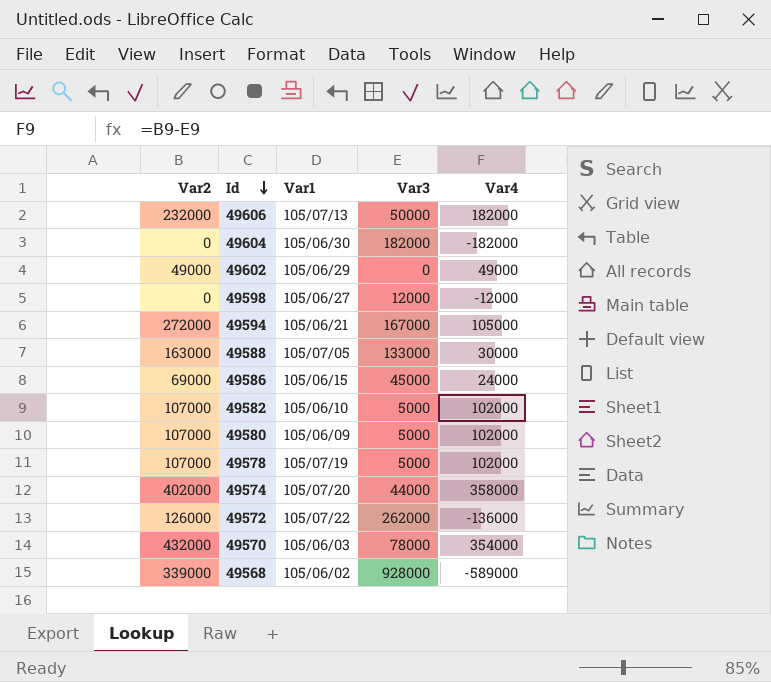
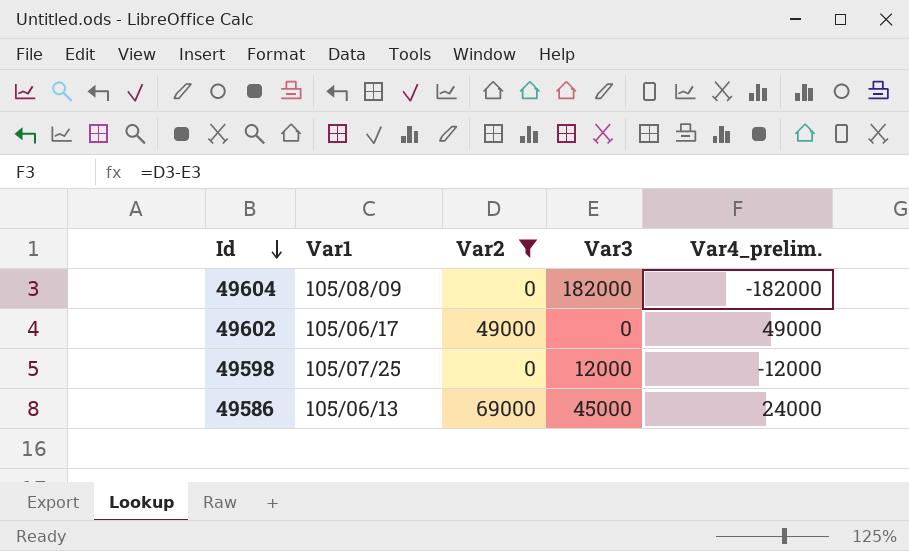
filter: none -> Var2 <= 69000
column Var2 | position: 1 -> 3
column name: Var4 -> Var4_prelim.
49604 | Var1: 105/06/30 -> 105/08/09
49602 | Var1: 105/06/29 -> 105/06/17
49598 | Var1: 105/06/27 -> 105/07/25
49586 | Var1: 105/06/15 -> 105/06/13

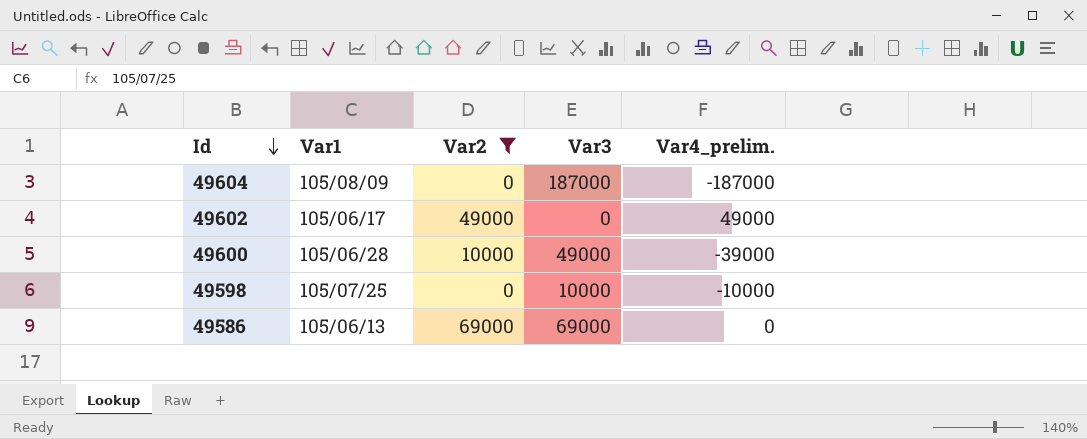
49604 | Var3: 182000 -> 187000
49604 | Var4_prelim.: -182000 -> -187000
row 49600: none -> 105/06/28 | 10000 | 49000 | -39000
49598 | Var3: 12000 -> 10000
49598 | Var4_prelim.: -12000 -> -10000
49586 | Var3: 45000 -> 69000
49586 | Var4_prelim.: 24000 -> 0

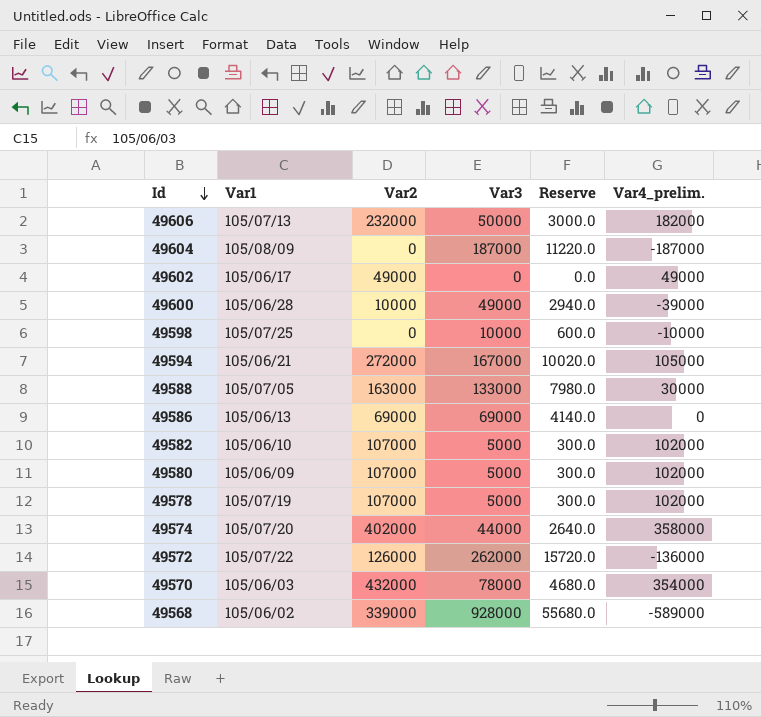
filter: Var2 <= 69000 -> none
column Reserve | formula: none -> [Var3] * 0.06

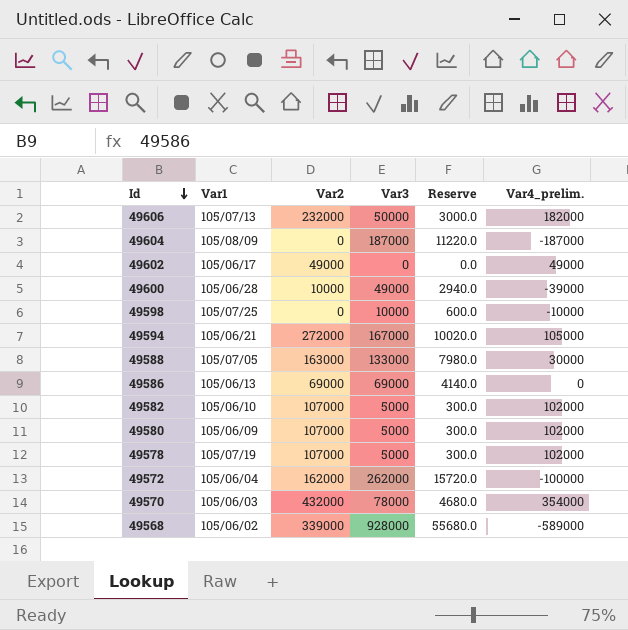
row 49574: 105/07/20 | 402000 | 44000 | 2640.0 | 358000 -> none
49572 | Var1: 105/07/22 -> 105/06/04
49572 | Var2: 126000 -> 162000
49572 | Var4_prelim.: -136000 -> -100000

